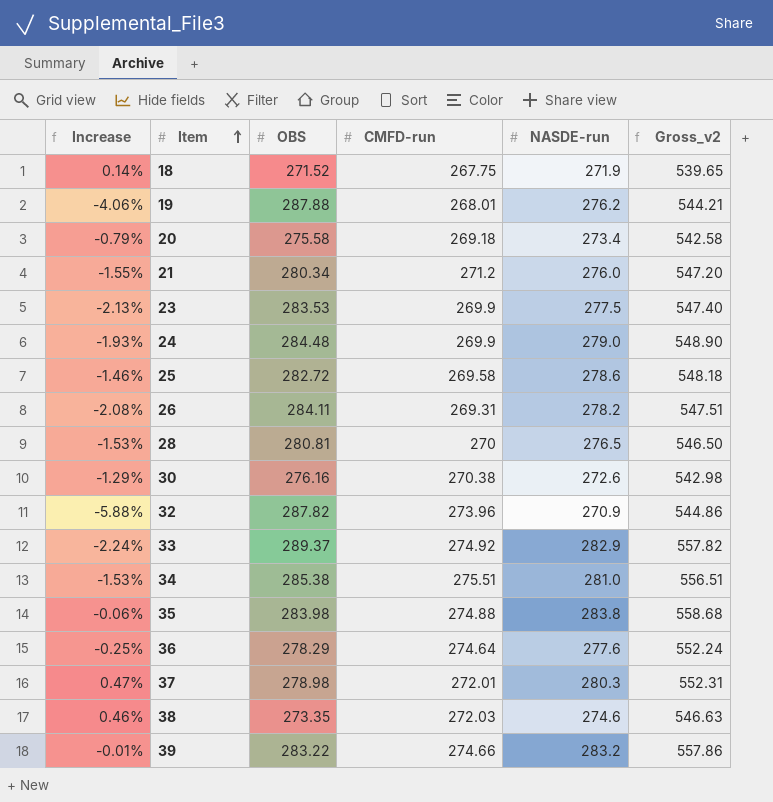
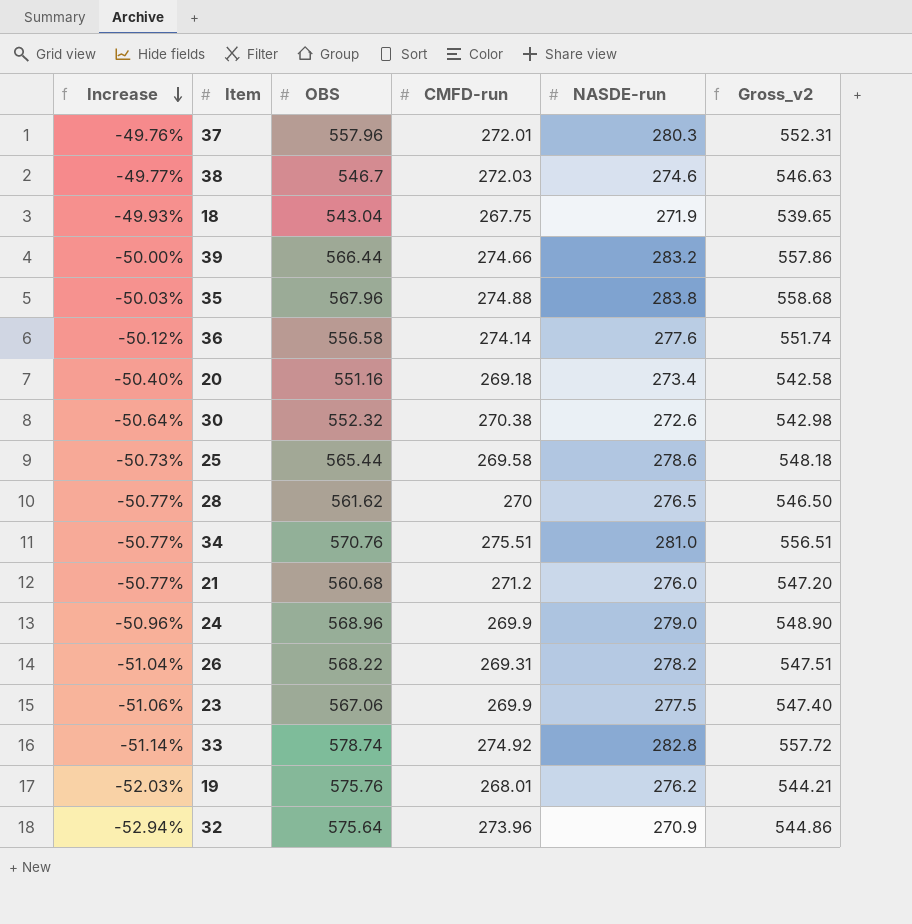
row order: Item ascending -> Increase descending
37 | Increase: 0.47% -> -49.76%
37 | OBS: 278.98 -> 557.96
38 | Increase: 0.46% -> -49.77%
38 | OBS: 273.35 -> 546.7
18 | Increase: 0.14% -> -49.93%
18 | OBS: 271.52 -> 543.04
39 | Increase: -0.01% -> -50.00%
39 | OBS: 283.22 -> 566.44
35 | Increase: -0.06% -> -50.03%
35 | OBS: 283.98 -> 567.96
36 | Increase: -0.25% -> -50.12%
36 | OBS: 278.29 -> 556.58
36 | CMFD-run: 274.64 -> 274.14
36 | Gross_v2: 552.24 -> 551.74
20 | Increase: -0.79% -> -50.40%
20 | OBS: 275.58 -> 551.16
30 | Increase: -1.29% -> -50.64%
30 | OBS: 276.16 -> 552.32
25 | Increase: -1.46% -> -50.73%
25 | OBS: 282.72 -> 565.44
28 | Increase: -1.53% -> -50.77%
28 | OBS: 280.81 -> 561.62
34 | Increase: -1.53% -> -50.77%
34 | OBS: 285.38 -> 570.76
21 | Increase: -1.55% -> -50.77%
21 | OBS: 280.34 -> 560.68
24 | Increase: -1.93% -> -50.96%
24 | OBS: 284.48 -> 568.96
26 | Increase: -2.08% -> -51.04%
26 | OBS: 284.11 -> 568.22
23 | Increase: -2.13% -> -51.06%
23 | OBS: 283.53 -> 567.06
33 | Increase: -2.24% -> -51.14%
33 | OBS: 289.37 -> 578.74
33 | NASDE-run: 282.9 -> 282.8
33 | Gross_v2: 557.82 -> 557.72
19 | Increase: -4.06% -> -52.03%
19 | OBS: 287.88 -> 575.76
32 | Increase: -5.88% -> -52.94%
32 | OBS: 287.82 -> 575.64

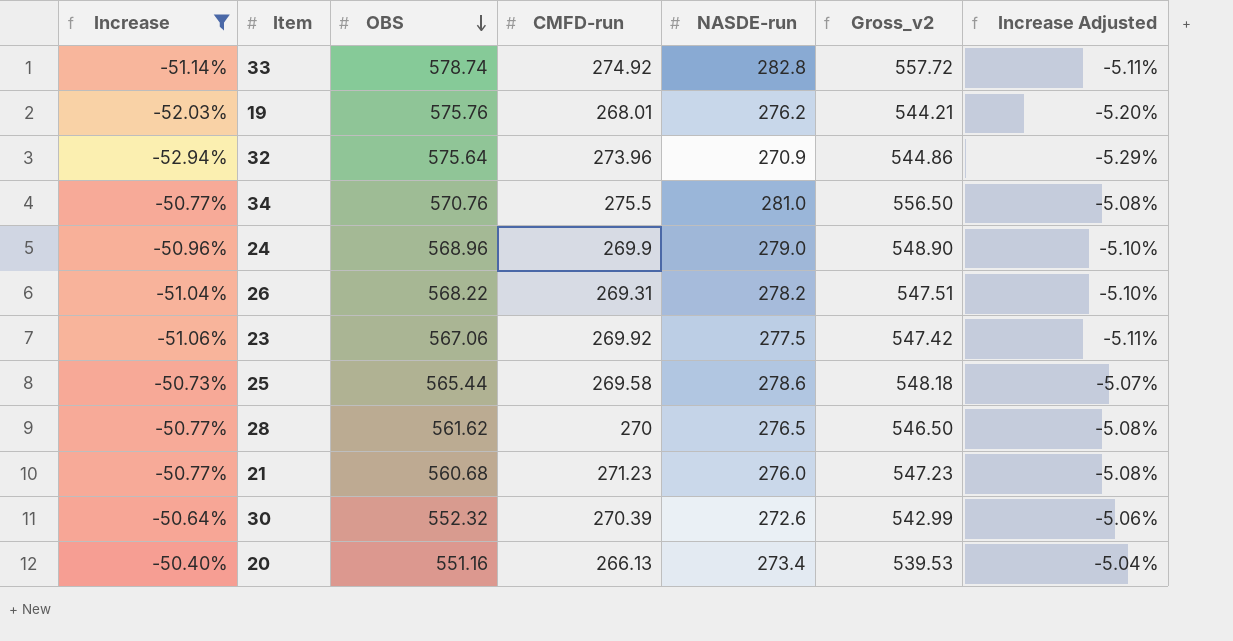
filter: none -> Increase <= -50.40%
row order: Increase descending -> OBS descending
column Increase Adjusted | formula: none -> [Increase] * 0.1
34 | CMFD-run: 275.51 -> 275.5
34 | Gross_v2: 556.51 -> 556.50
23 | CMFD-run: 269.9 -> 269.92
23 | Gross_v2: 547.40 -> 547.42
21 | CMFD-run: 271.2 -> 271.23
21 | Gross_v2: 547.20 -> 547.23
30 | CMFD-run: 270.38 -> 270.39
30 | Gross_v2: 542.98 -> 542.99
20 | CMFD-run: 269.18 -> 266.13
20 | Gross_v2: 542.58 -> 539.53

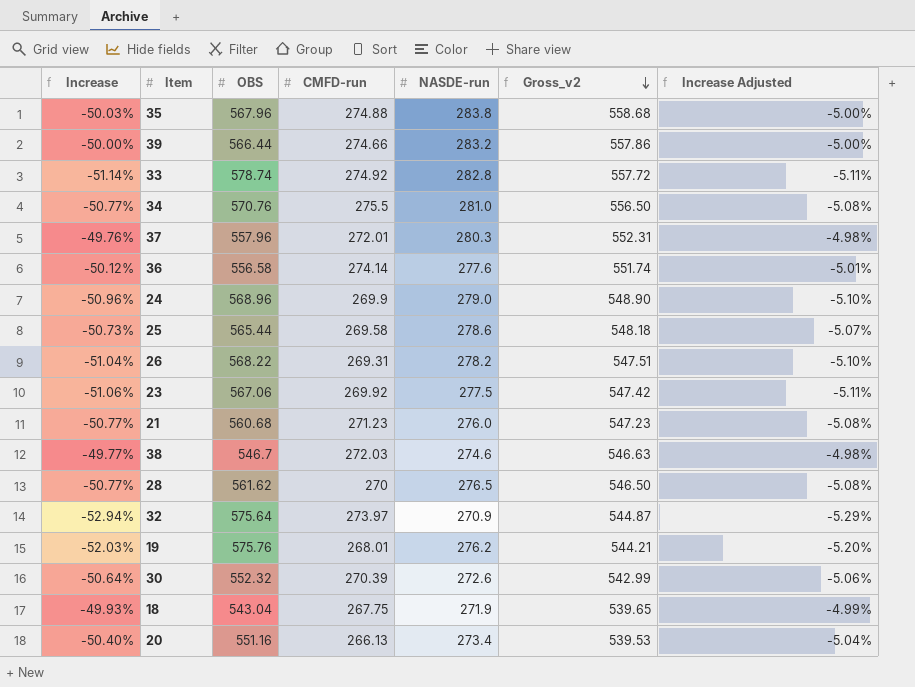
filter: Increase <= -50.40% -> none
row order: OBS descending -> Gross_v2 descending
32 | CMFD-run: 273.96 -> 273.97
32 | Gross_v2: 544.86 -> 544.87

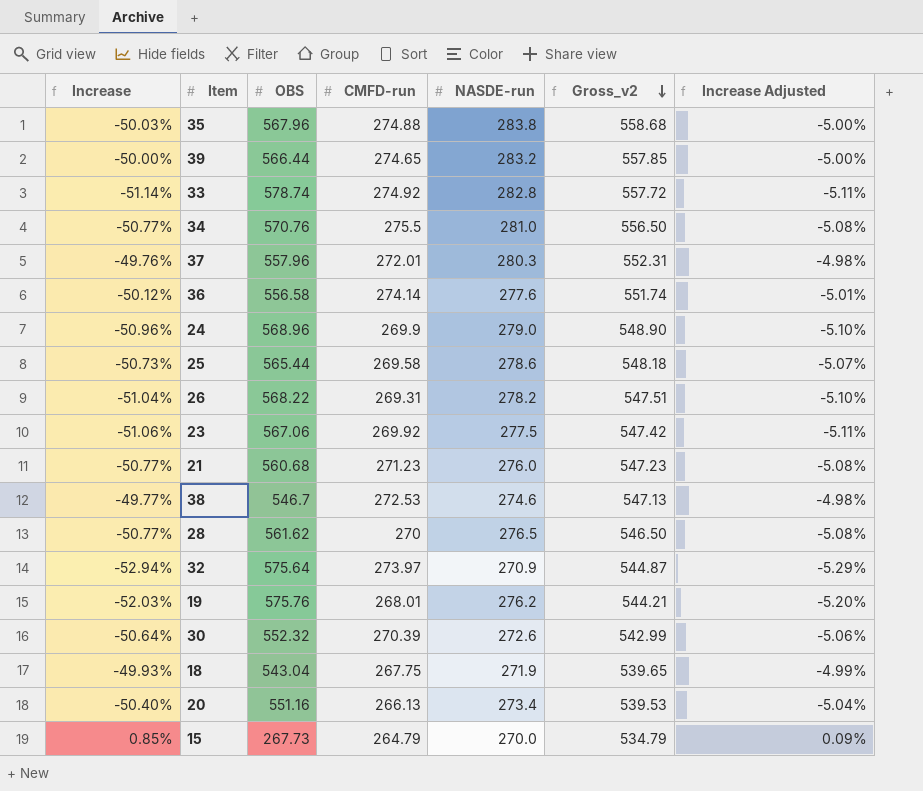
39 | CMFD-run: 274.66 -> 274.65
39 | Gross_v2: 557.86 -> 557.85
38 | CMFD-run: 272.03 -> 272.53
38 | Gross_v2: 546.63 -> 547.13
row 15: none -> 0.85% | 267.73 | 264.79 | 270.0 | 534.79 | 0.09%

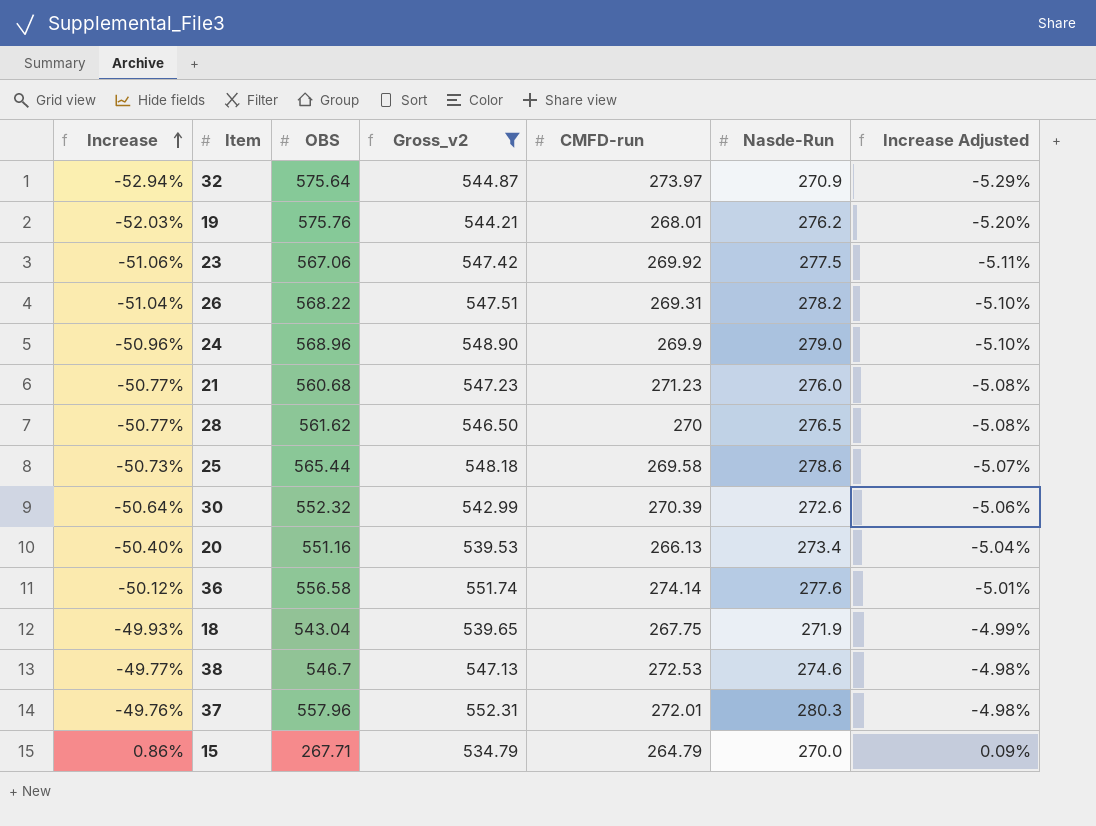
filter: none -> Gross_v2 <= 552.31
row order: Gross_v2 descending -> Increase ascending
column Gross_v2 | position: 6 -> 4
column name: NASDE-run -> Nasde-Run
15 | Increase: 0.85% -> 0.86%
15 | OBS: 267.73 -> 267.71

